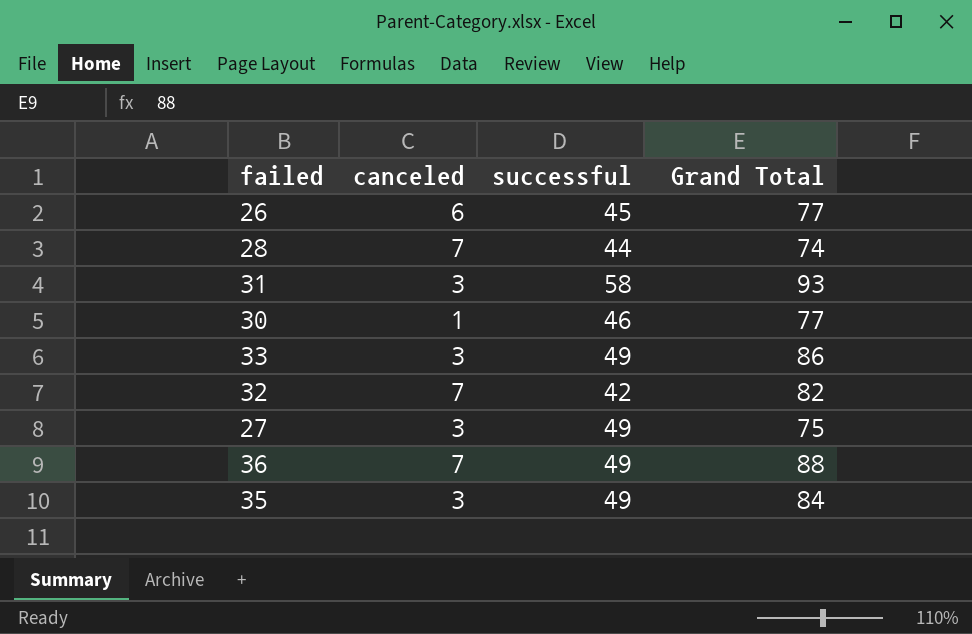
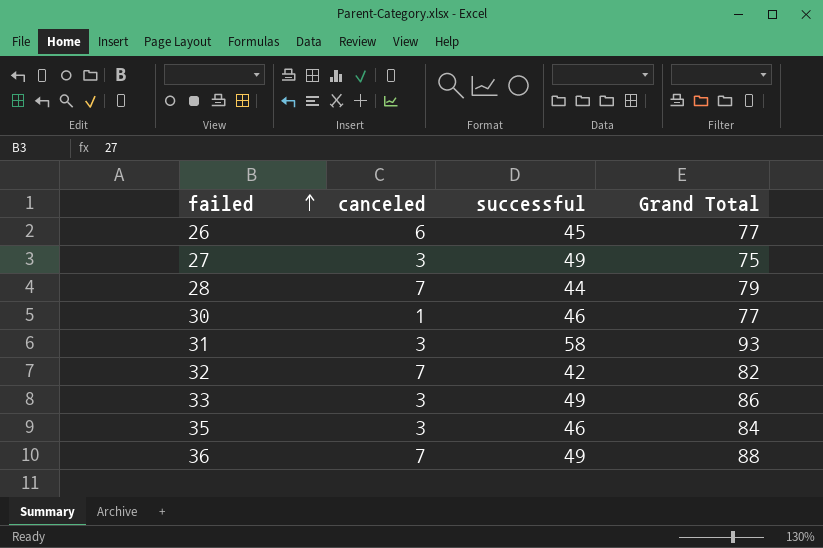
row order: none -> failed ascending
28 | Grand Total: 74 -> 79
35 | successful: 49 -> 46

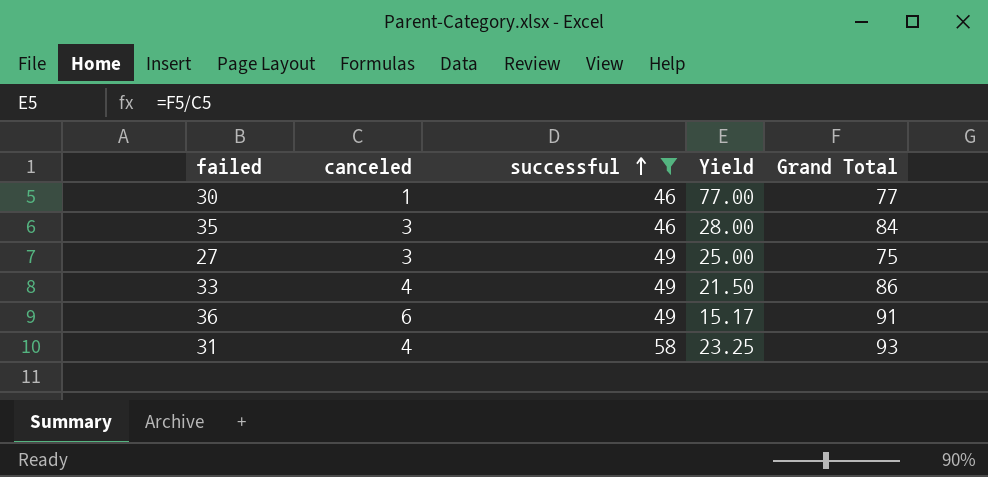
filter: none -> successful >= 46
row order: failed ascending -> successful ascending
column Yield | formula: none -> [Grand Total] / [canceled]
33 | canceled: 3 -> 4
36 | canceled: 7 -> 6
36 | Grand Total: 88 -> 91
31 | canceled: 3 -> 4

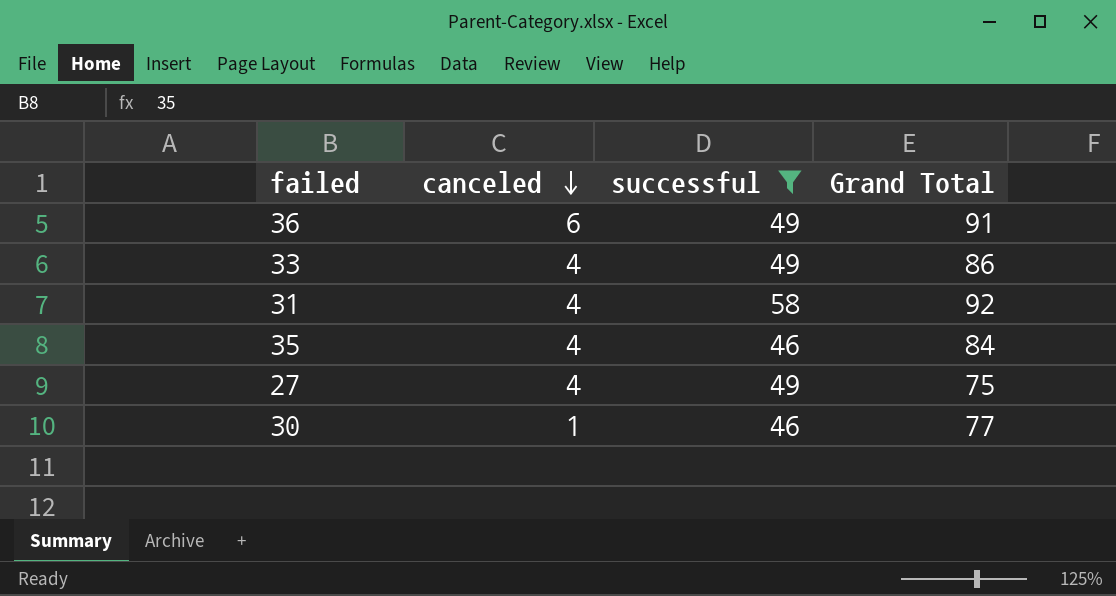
row order: successful ascending -> canceled descending
column Yield | formula: [Grand Total] / [canceled] -> none
31 | Grand Total: 93 -> 92
35 | canceled: 3 -> 4
27 | canceled: 3 -> 4

